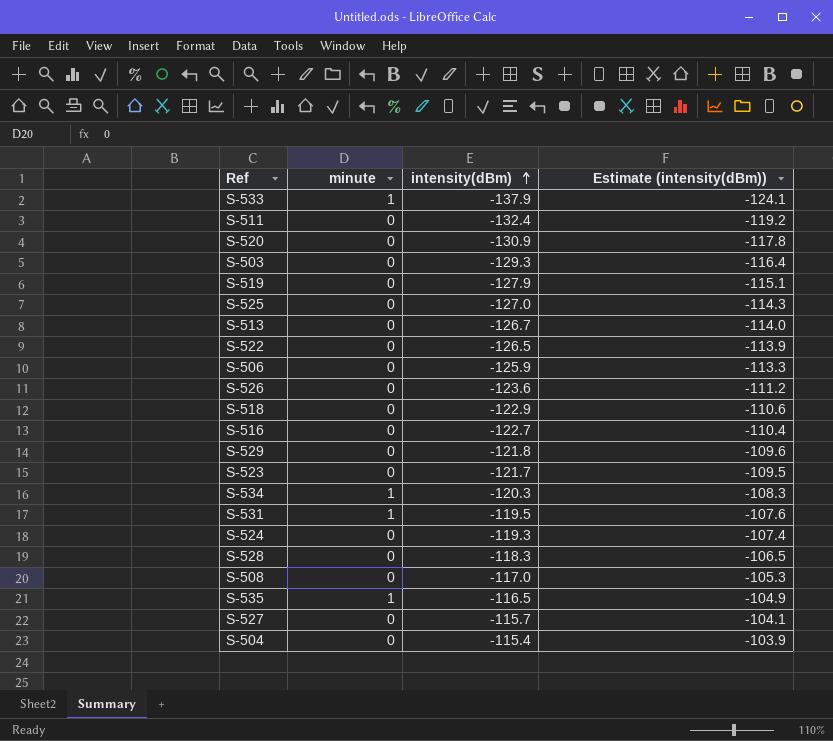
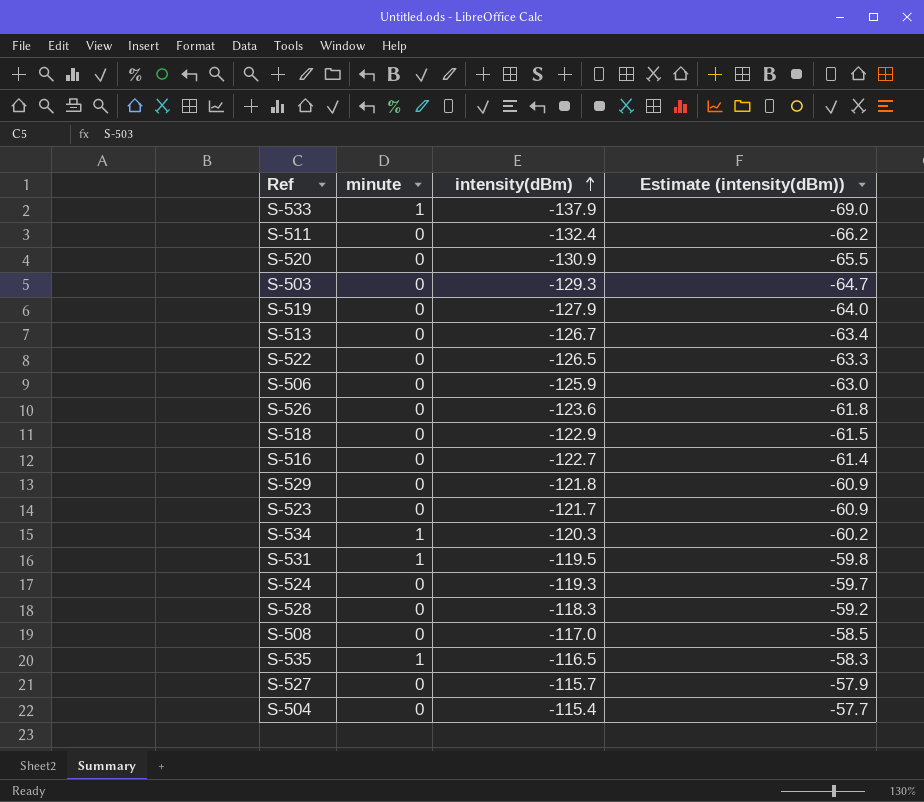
column Estimate (intensity(dBm)) | formula: [intensity(dBm)] * 0.9 -> [intensity(dBm)] * 0.5
row S-525: 0 | -127.0 | -114.3 -> none

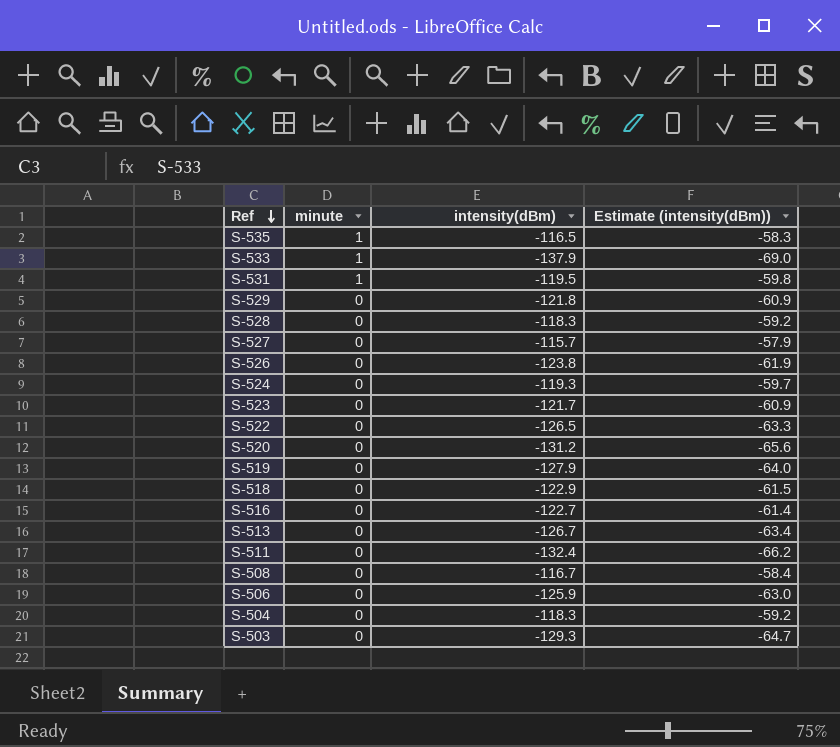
row order: intensity(dBm) ascending -> Ref descending
row S-534: 1 | -120.3 | -60.2 -> none
S-526 | intensity(dBm): -123.6 -> -123.8
S-526 | Estimate (intensity(dBm)): -61.8 -> -61.9
S-520 | intensity(dBm): -130.9 -> -131.2
S-520 | Estimate (intensity(dBm)): -65.5 -> -65.6
S-508 | intensity(dBm): -117.0 -> -116.7
S-508 | Estimate (intensity(dBm)): -58.5 -> -58.4
S-504 | intensity(dBm): -115.4 -> -118.3
S-504 | Estimate (intensity(dBm)): -57.7 -> -59.2

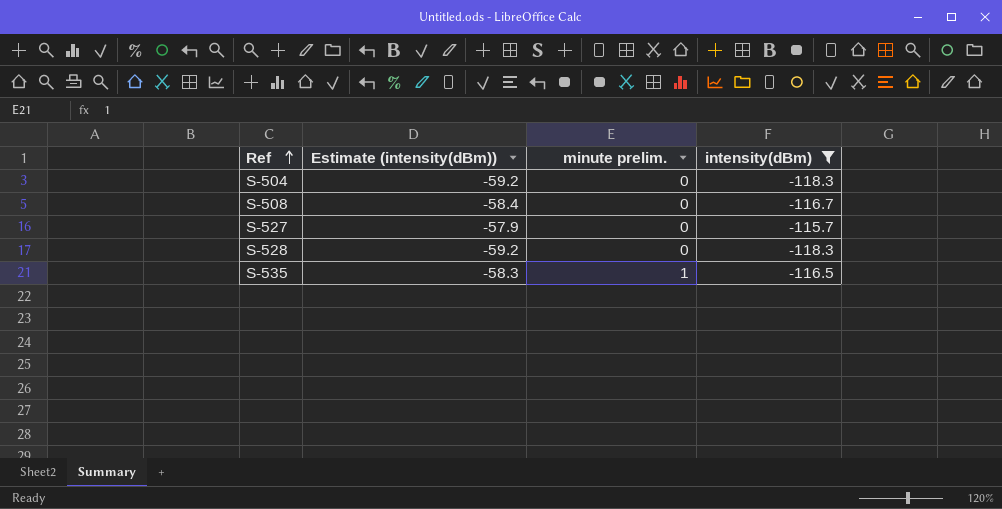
filter: none -> intensity(dBm) >= -118.3
row order: Ref descending -> Ref ascending
column Estimate (intensity(dBm)) | position: 4 -> 2
column name: minute -> minute prelim.

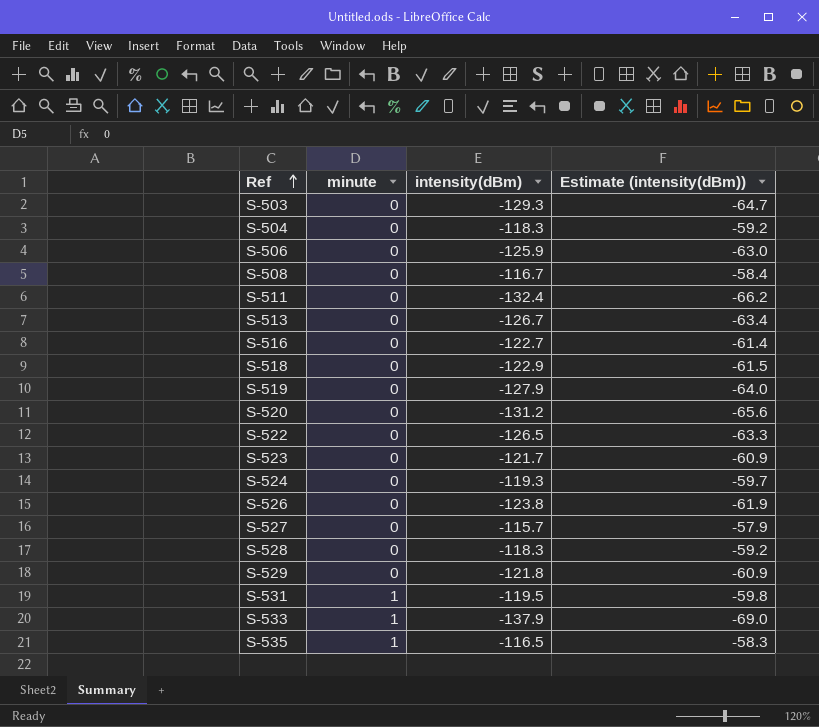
filter: intensity(dBm) >= -118.3 -> none
column name: minute prelim. -> minute
column Estimate (intensity(dBm)) | position: 2 -> 4

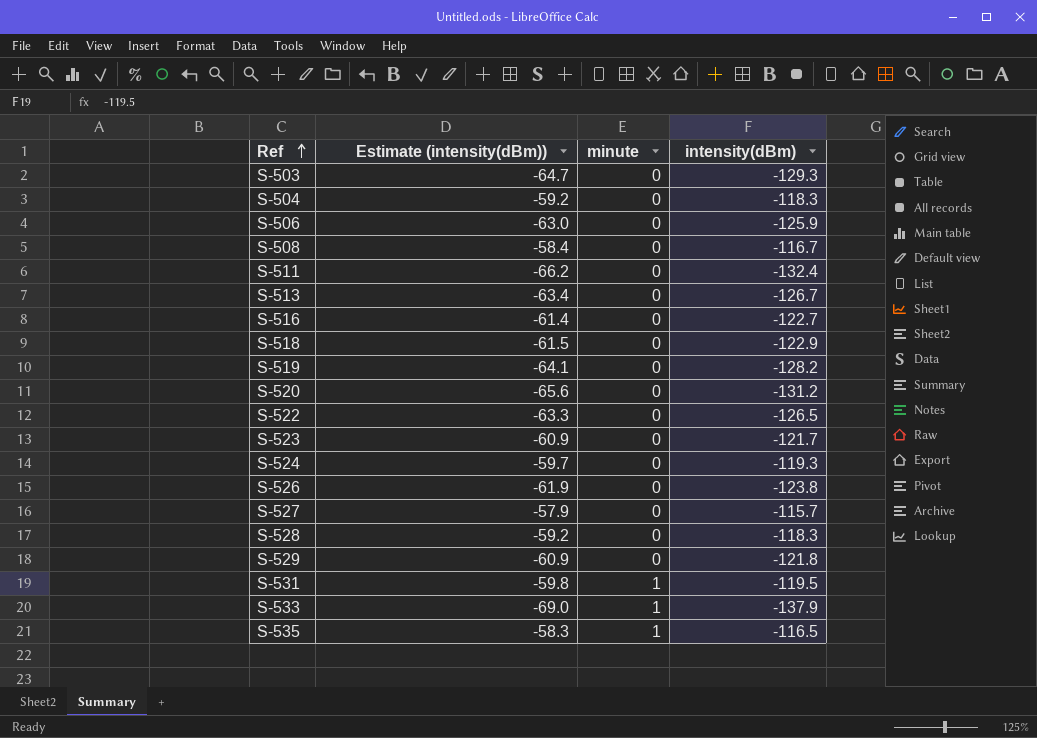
column Estimate (intensity(dBm)) | position: 4 -> 2
S-519 | Estimate (intensity(dBm)): -64.0 -> -64.1
S-519 | intensity(dBm): -127.9 -> -128.2

